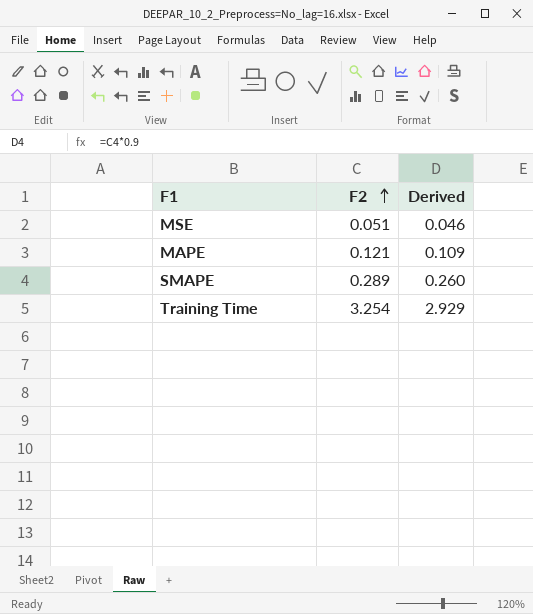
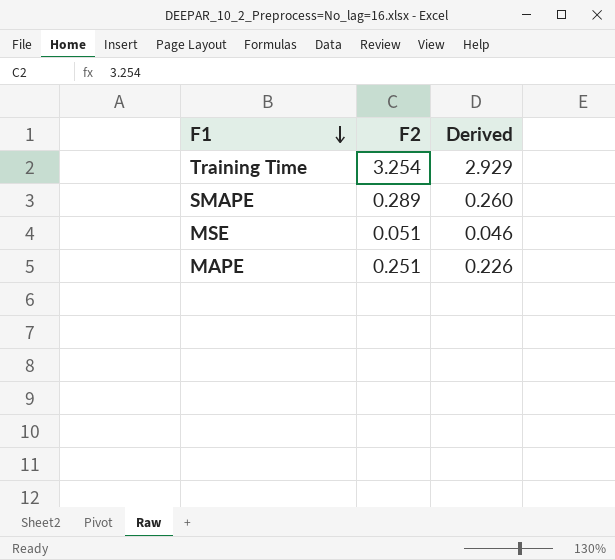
row order: F2 ascending -> F1 descending
MAPE | F2: 0.121 -> 0.251
MAPE | Derived: 0.109 -> 0.226

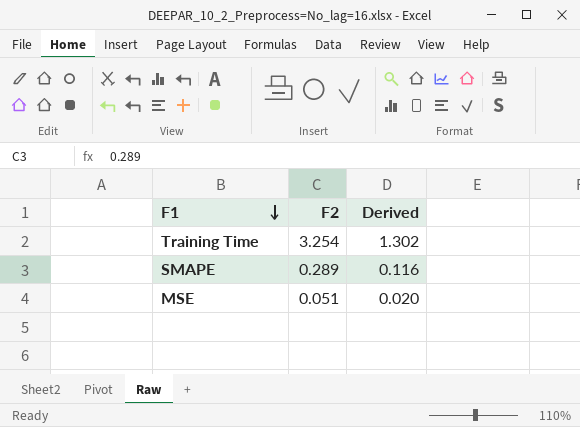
column Derived | formula: [F2] * 0.9 -> [F2] * 0.4
row MAPE: 0.251 | 0.226 -> none

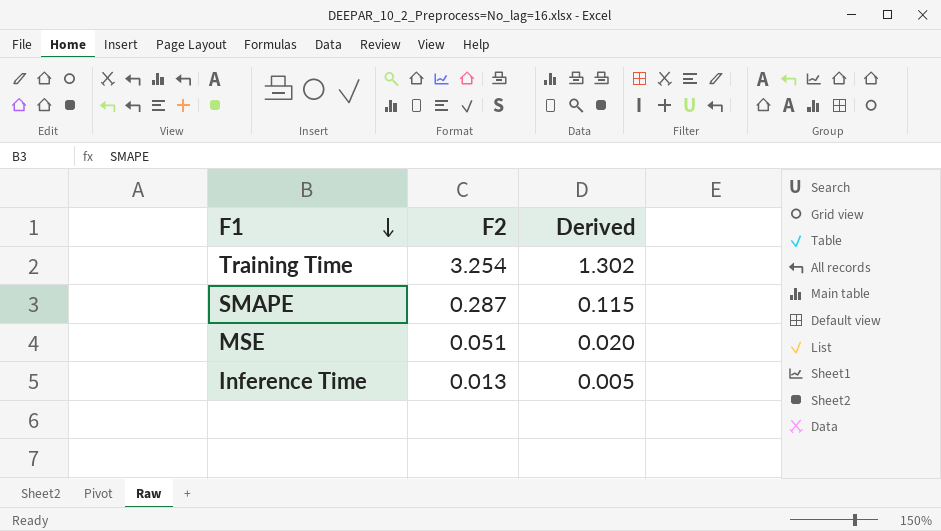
SMAPE | F2: 0.289 -> 0.287
SMAPE | Derived: 0.116 -> 0.115
row Inference Time: none -> 0.013 | 0.005

